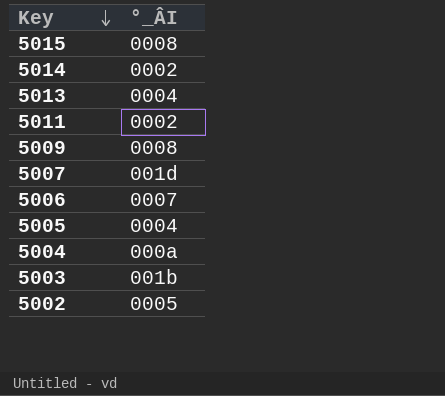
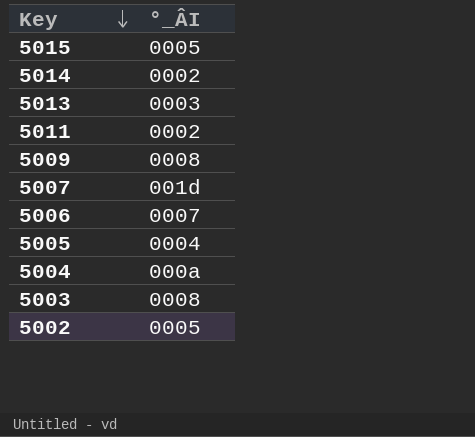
5015 | °_ÂI: 0008 -> 0005
5013 | °_ÂI: 0004 -> 0003
5003 | °_ÂI: 001b -> 0008

